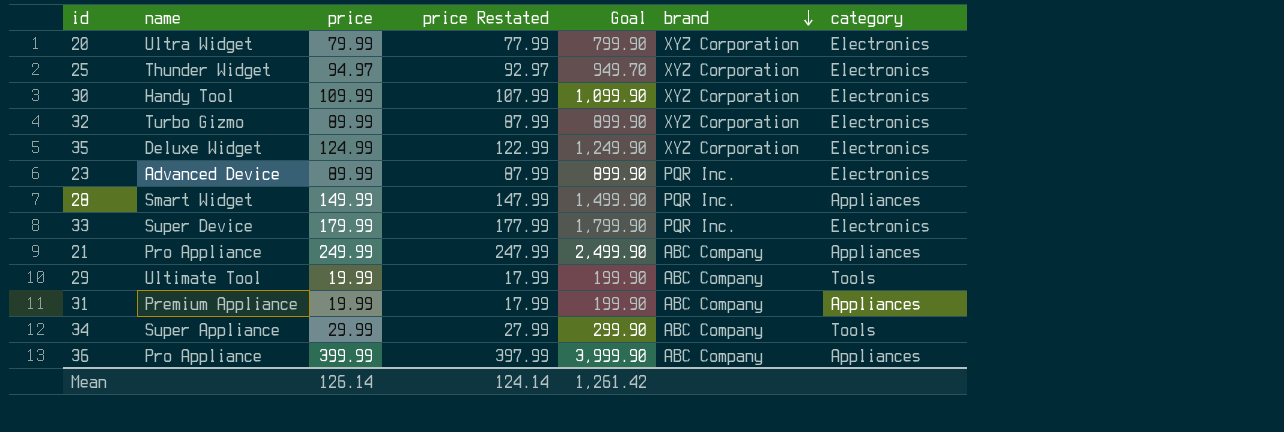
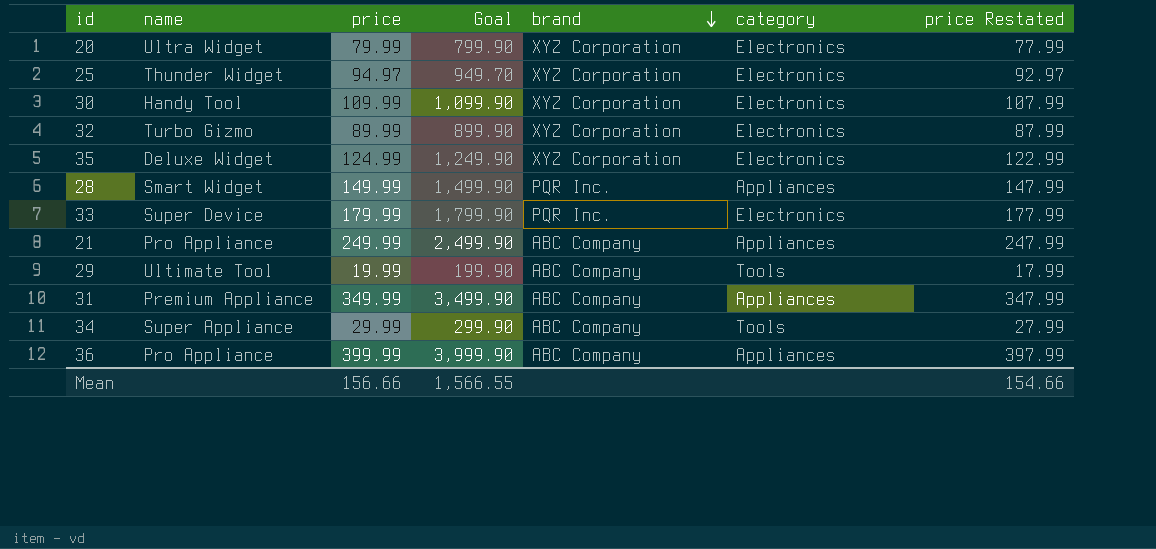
column price Restated | position: 4 -> 7
row 23: Advanced Device | 89.99 | 87.99 | 899.90 | PQR Inc. | Electronics -> none
31 | price: 19.99 -> 349.99
31 | Goal: 199.90 -> 3,499.90
31 | price Restated: 17.99 -> 347.99
Mean | price: 126.14 -> 156.66
Mean | Goal: 1,261.42 -> 1,566.55
Mean | price Restated: 124.14 -> 154.66

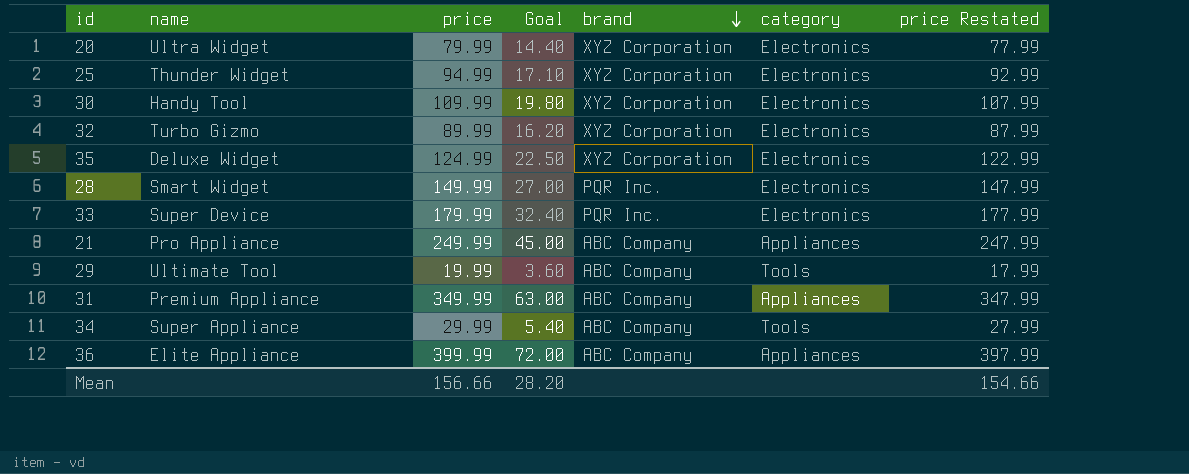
column Goal | formula: [price] * 10 -> [price] * 0.18
25 | price: 94.97 -> 94.99
25 | price Restated: 92.97 -> 92.99
28 | category: Appliances -> Electronics
36 | name: Pro Appliance -> Elite Appliance
Mean | Goal: 1,566.55 -> 28.20

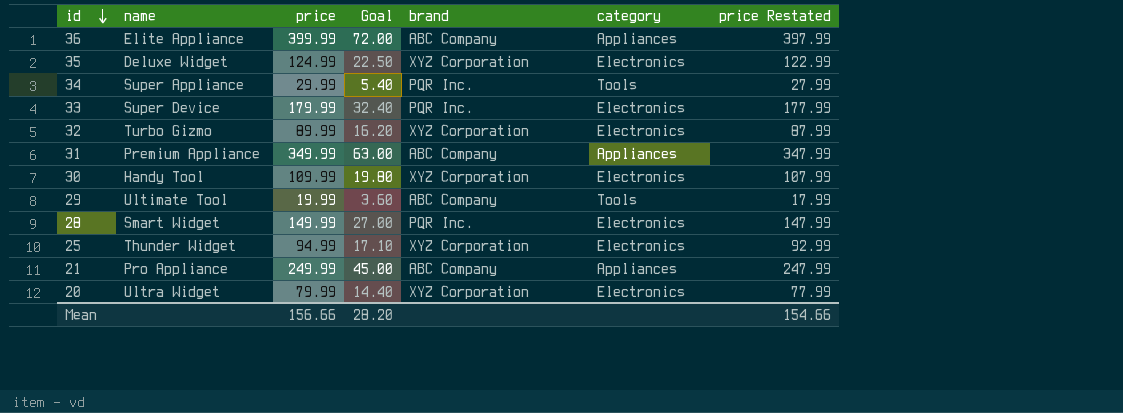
row order: brand descending -> id descending
34 | brand: ABC Company -> PQR Inc.

